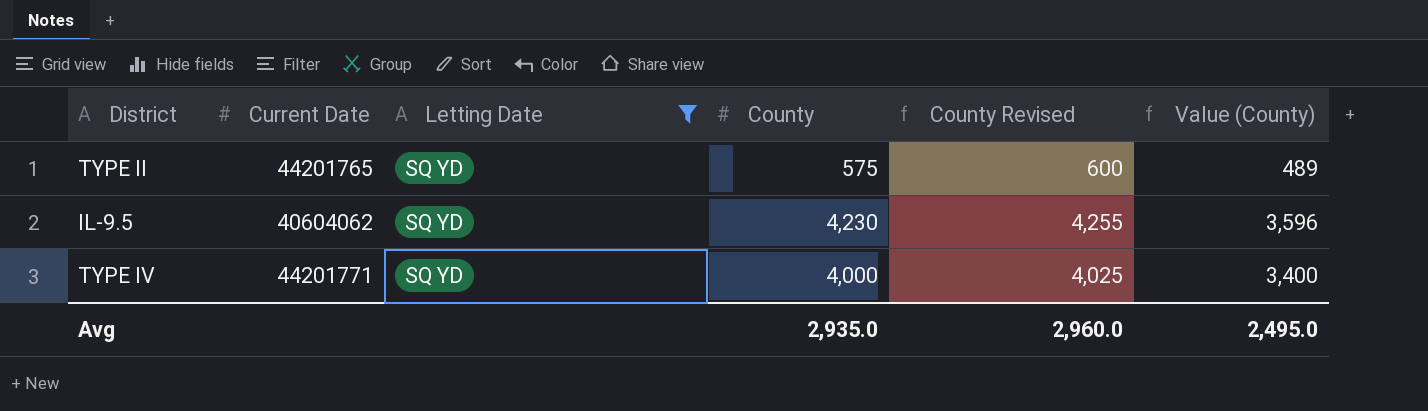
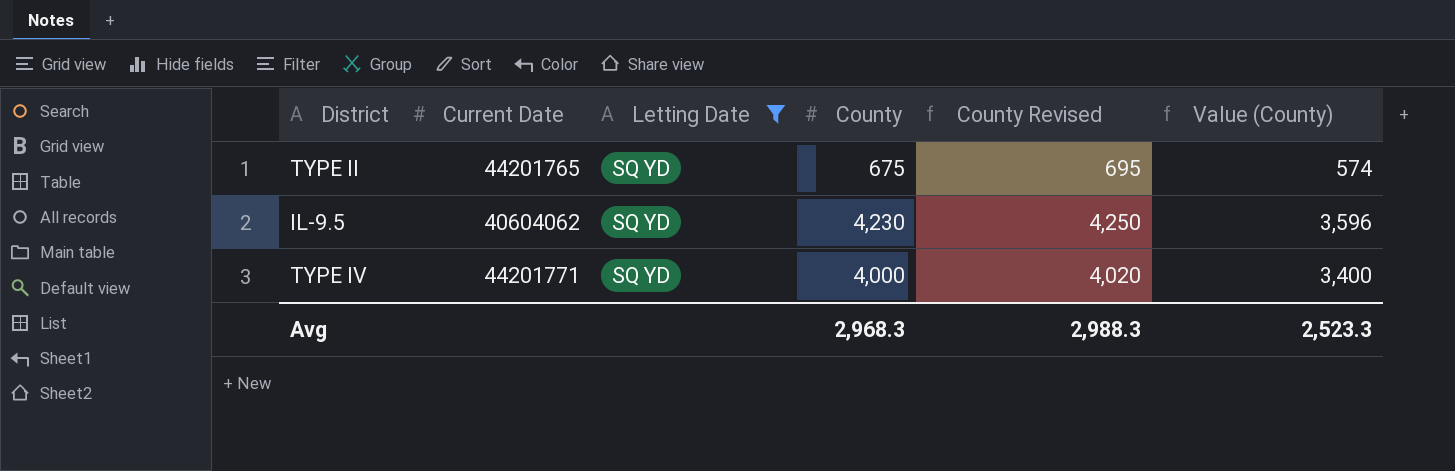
column County Revised | formula: [County] + 25 -> [County] + 20
TYPE II | County: 575 -> 675
TYPE II | Value (County): 489 -> 574
Avg | County: 2,935.0 -> 2,968.3
Avg | County Revised: 2,960.0 -> 2,988.3
Avg | Value (County): 2,495.0 -> 2,523.3

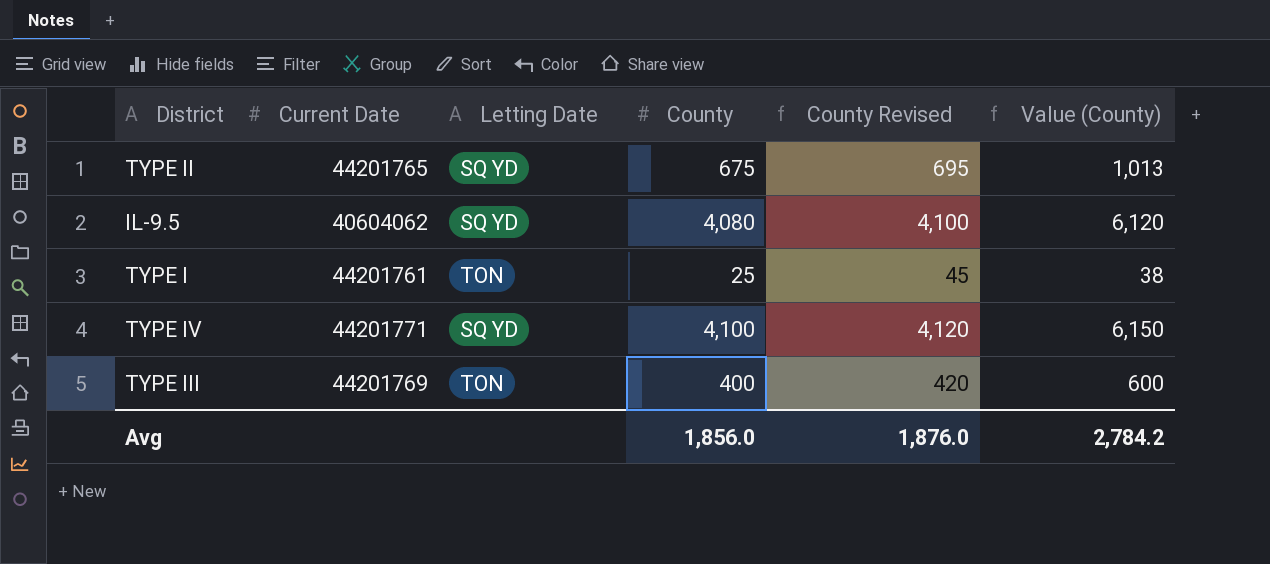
filter: Letting Date = SQ YD -> none
column Value (County) | formula: [County] * 0.85 -> [County] * 1.5
IL-9.5 | County: 4,230 -> 4,080
IL-9.5 | County Revised: 4,250 -> 4,100
TYPE IV | County: 4,000 -> 4,100
TYPE IV | County Revised: 4,020 -> 4,120
Avg | County: 2,968.3 -> 1,856.0
Avg | County Revised: 2,988.3 -> 1,876.0
Avg | Value (County): 2,523.3 -> 2,784.2

